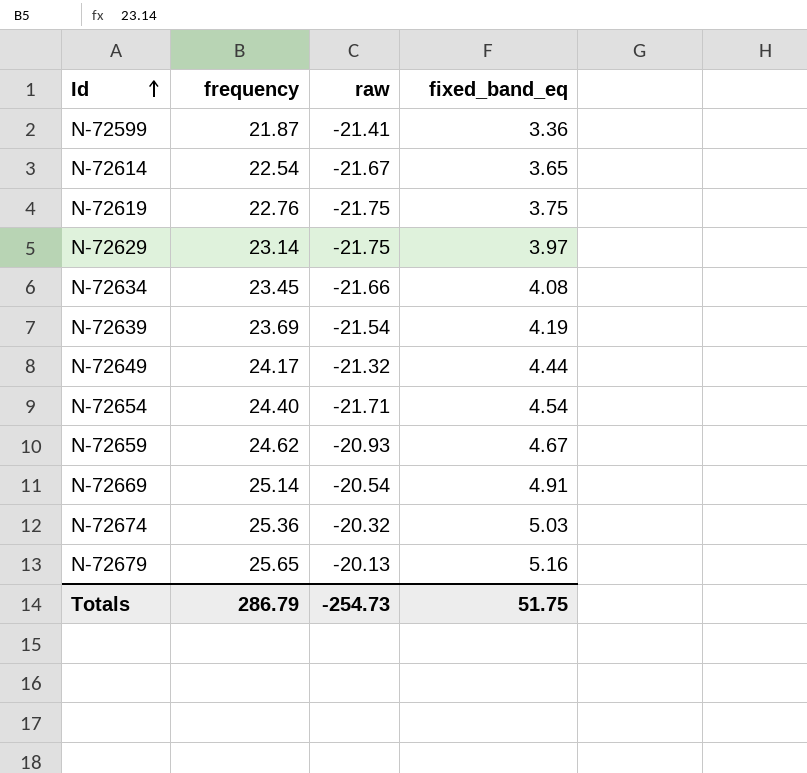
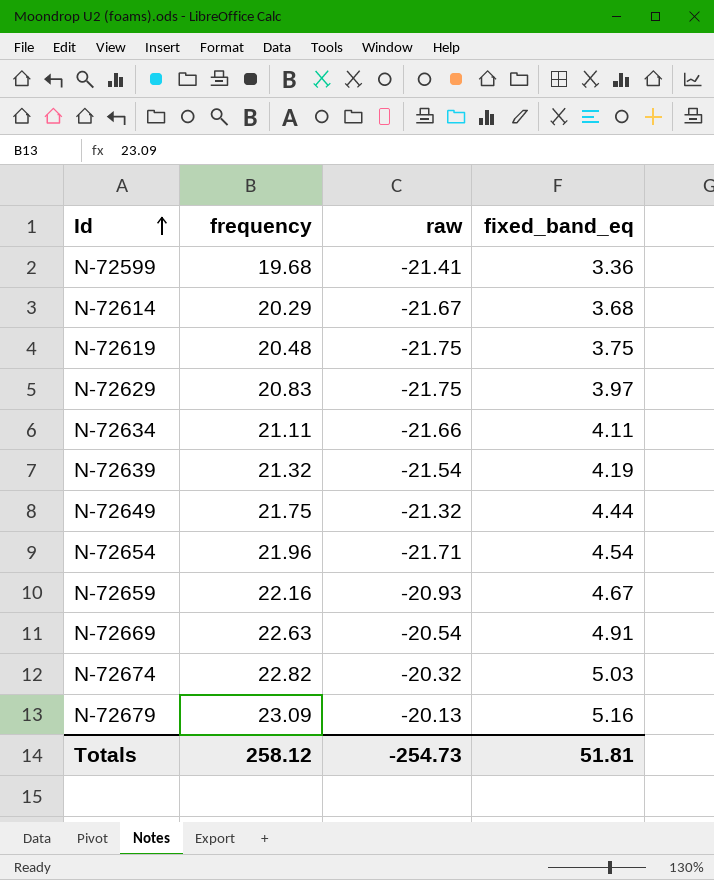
N-72599 | frequency: 21.87 -> 19.68
N-72614 | frequency: 22.54 -> 20.29
N-72614 | fixed_band_eq: 3.65 -> 3.68
N-72619 | frequency: 22.76 -> 20.48
N-72629 | frequency: 23.14 -> 20.83
N-72634 | frequency: 23.45 -> 21.11
N-72634 | fixed_band_eq: 4.08 -> 4.11
N-72639 | frequency: 23.69 -> 21.32
N-72649 | frequency: 24.17 -> 21.75
N-72654 | frequency: 24.40 -> 21.96
N-72659 | frequency: 24.62 -> 22.16
N-72669 | frequency: 25.14 -> 22.63
N-72674 | frequency: 25.36 -> 22.82
N-72679 | frequency: 25.65 -> 23.09
Totals | frequency: 286.79 -> 258.12
Totals | fixed_band_eq: 51.75 -> 51.81

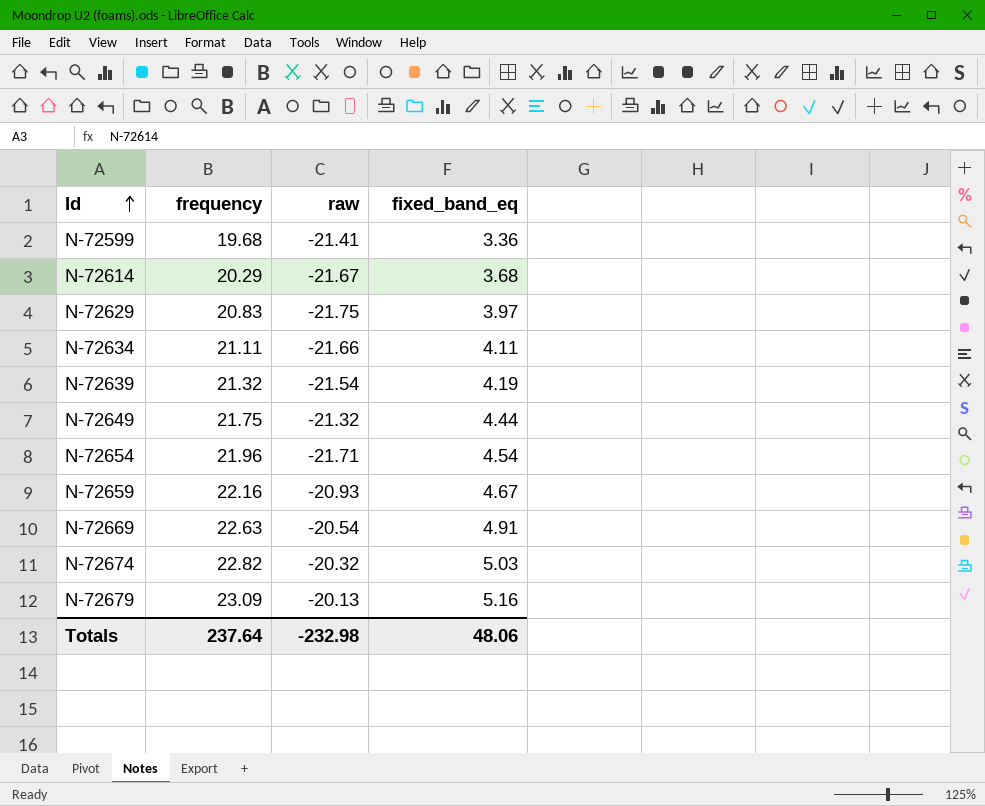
row N-72619: 20.48 | -21.75 | 3.75 -> none
Totals | frequency: 258.12 -> 237.64
Totals | raw: -254.73 -> -232.98
Totals | fixed_band_eq: 51.81 -> 48.06

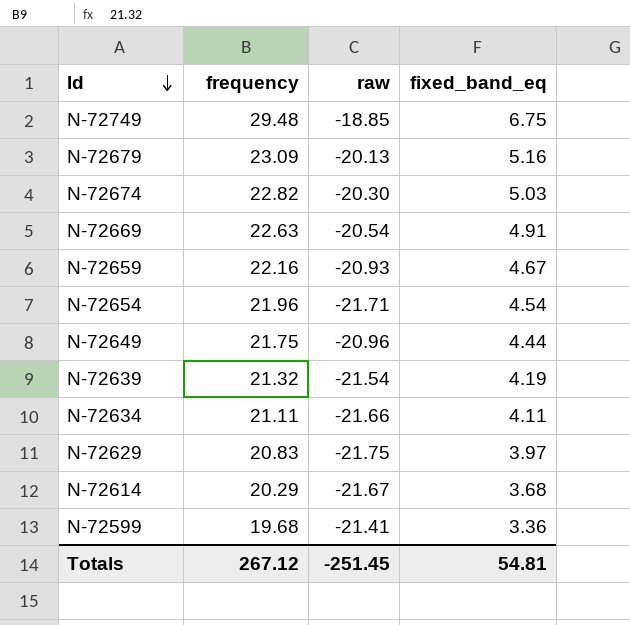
row order: Id ascending -> Id descending
row N-72749: none -> 29.48 | -18.85 | 6.75
N-72674 | raw: -20.32 -> -20.30
N-72649 | raw: -21.32 -> -20.96
Totals | frequency: 237.64 -> 267.12
Totals | raw: -232.98 -> -251.45
Totals | fixed_band_eq: 48.06 -> 54.81

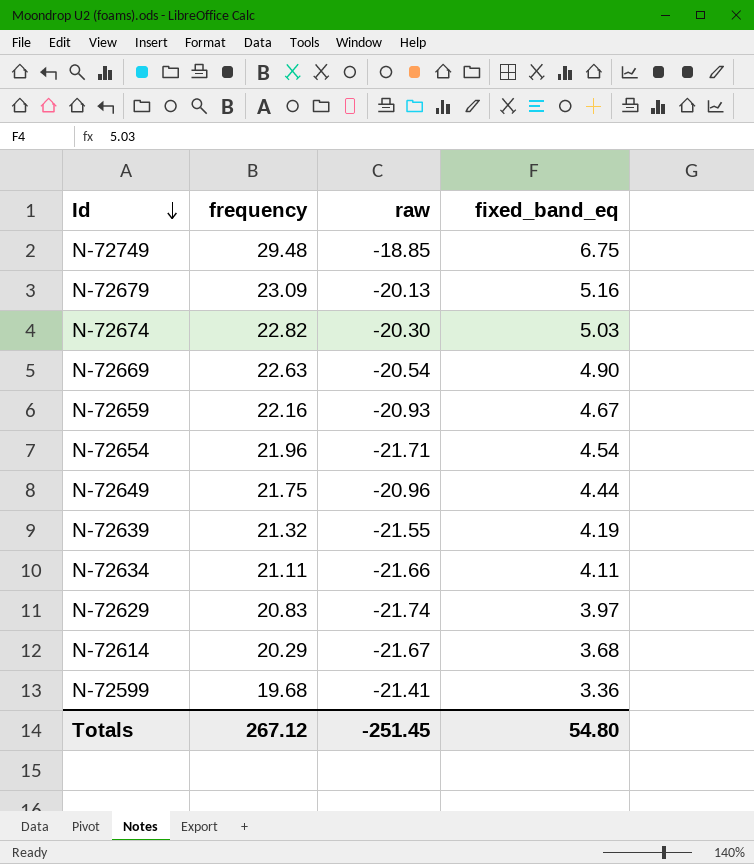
N-72669 | fixed_band_eq: 4.91 -> 4.90
N-72639 | raw: -21.54 -> -21.55
N-72629 | raw: -21.75 -> -21.74
Totals | fixed_band_eq: 54.81 -> 54.80

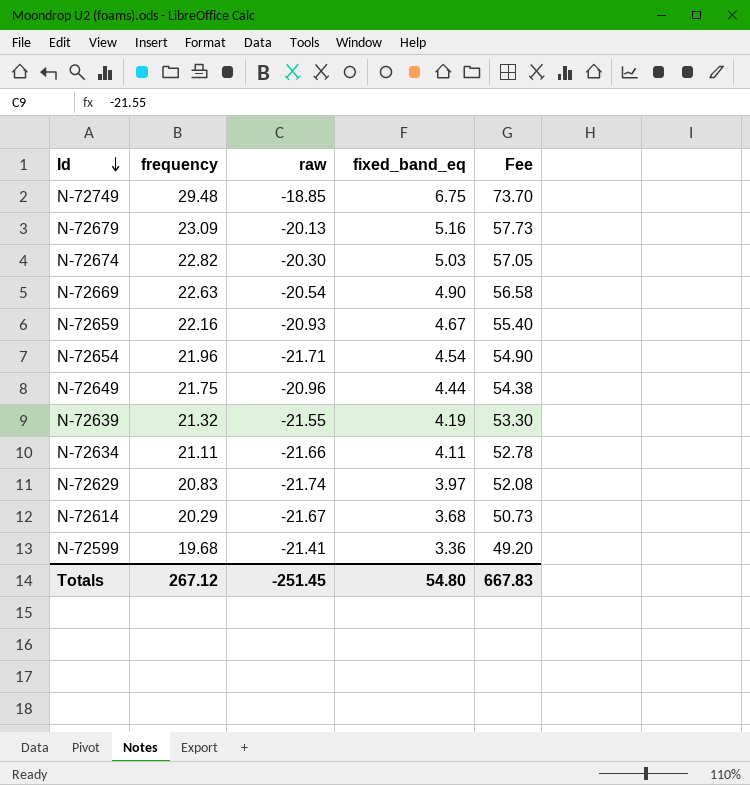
column Fee | formula: none -> [frequency] * 2.5

